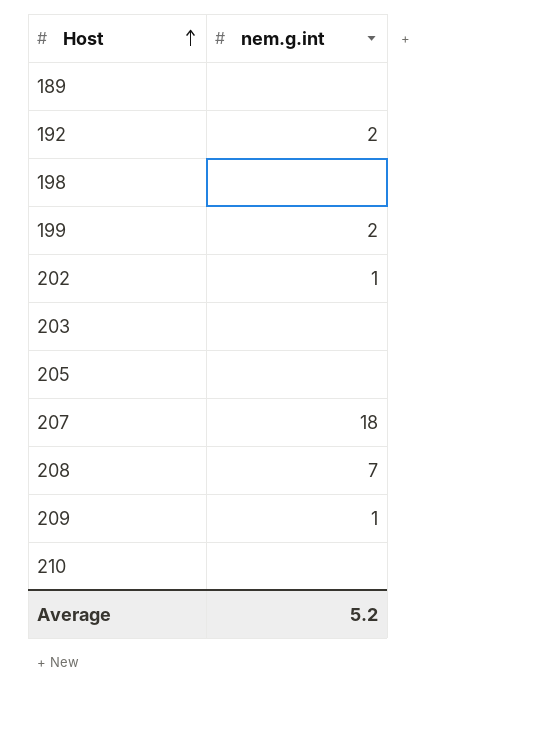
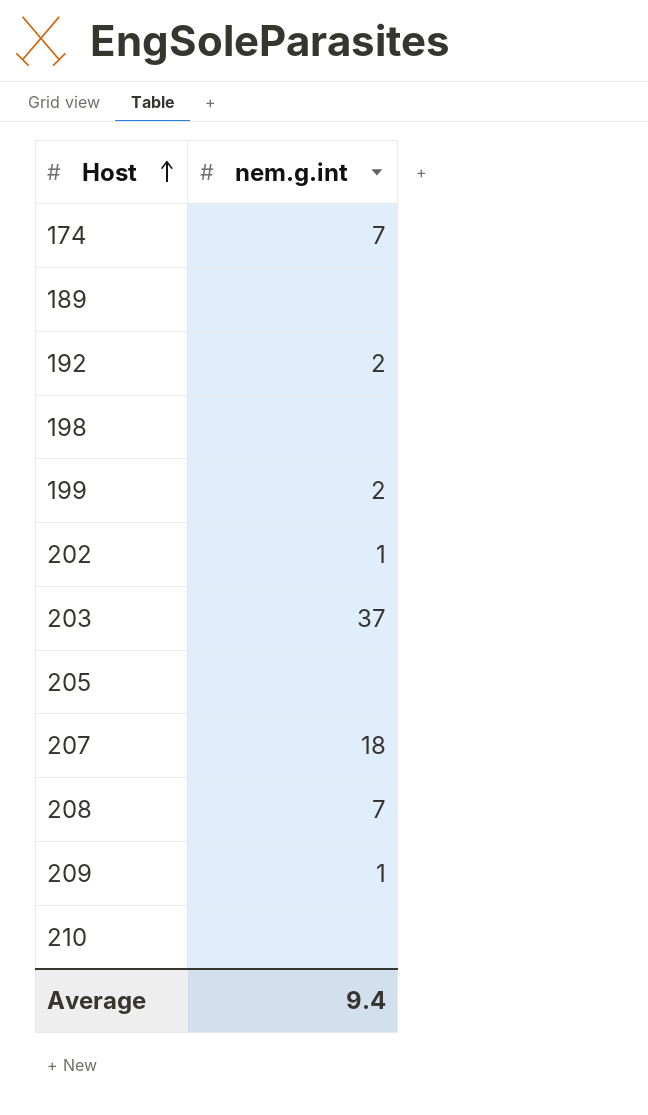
row 174: none -> 7
203 | nem.g.int: none -> 37
Average | nem.g.int: 5.2 -> 9.4

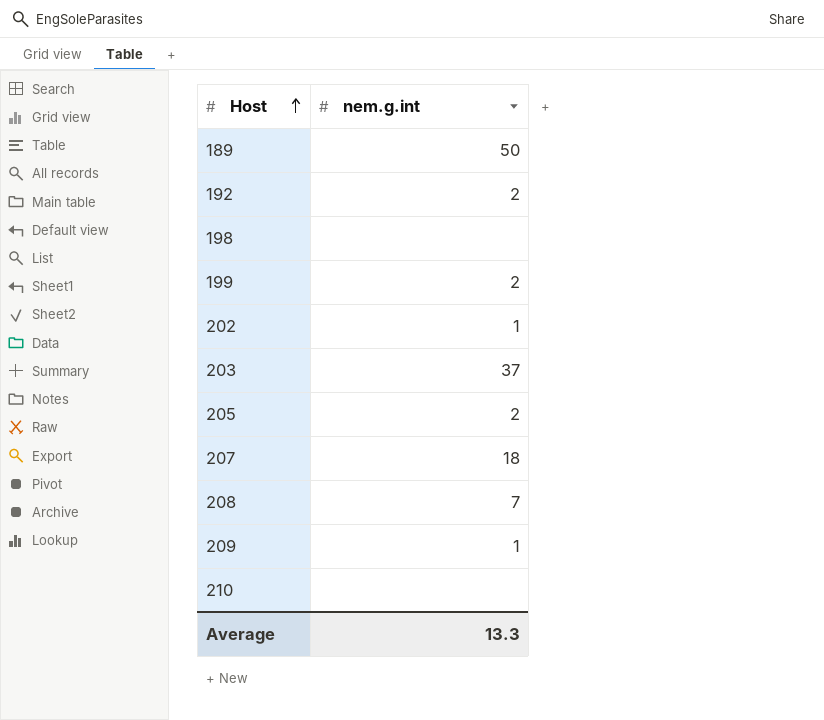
row 174: 7 -> none
189 | nem.g.int: none -> 50
205 | nem.g.int: none -> 2
Average | nem.g.int: 9.4 -> 13.3

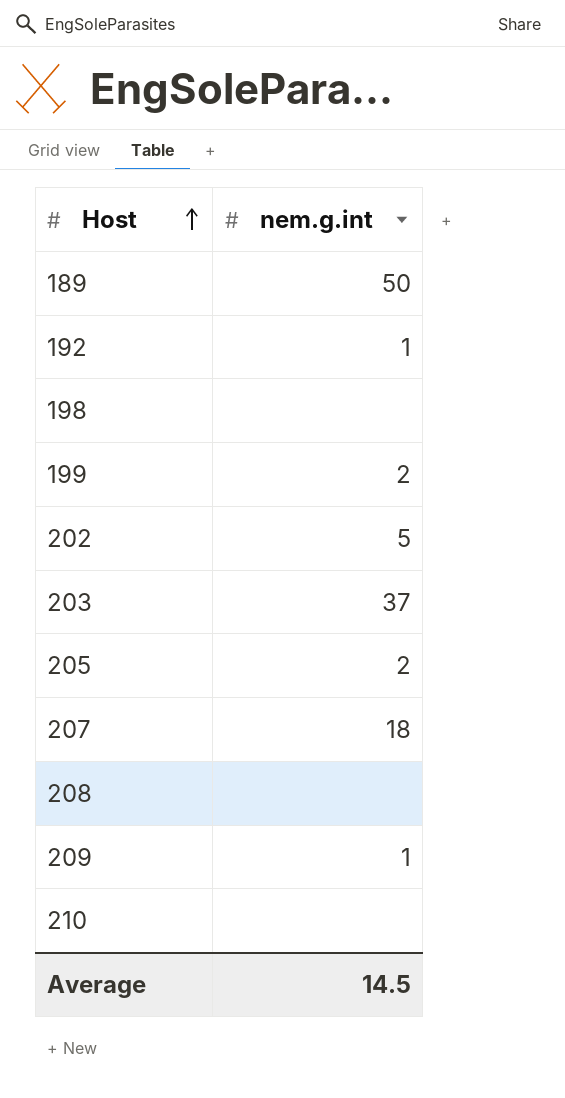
192 | nem.g.int: 2 -> 1
202 | nem.g.int: 1 -> 5
208 | nem.g.int: 7 -> none
Average | nem.g.int: 13.3 -> 14.5

